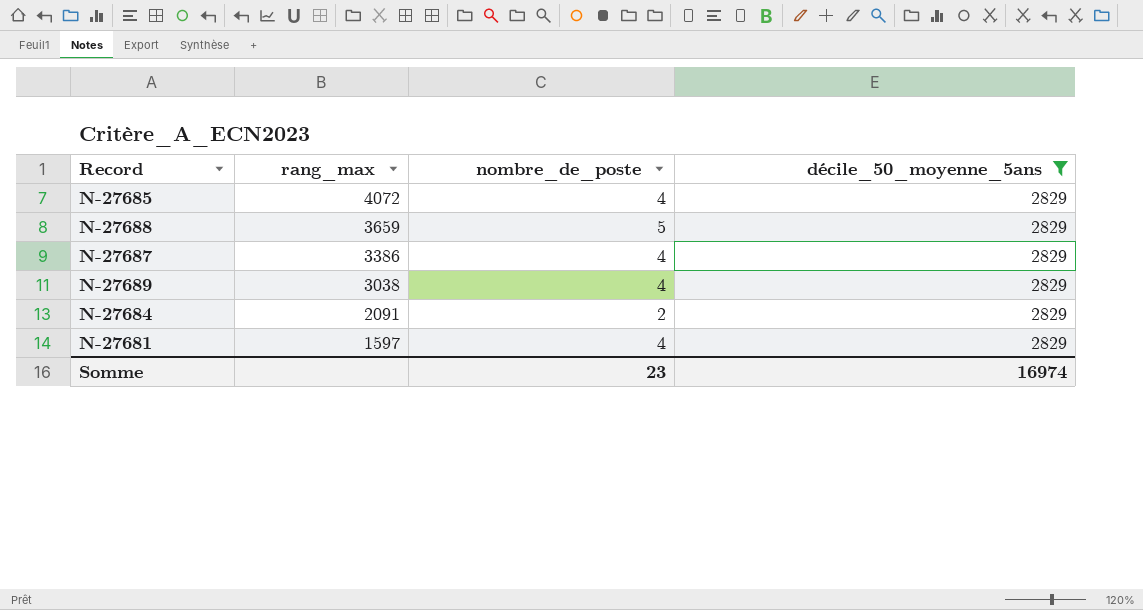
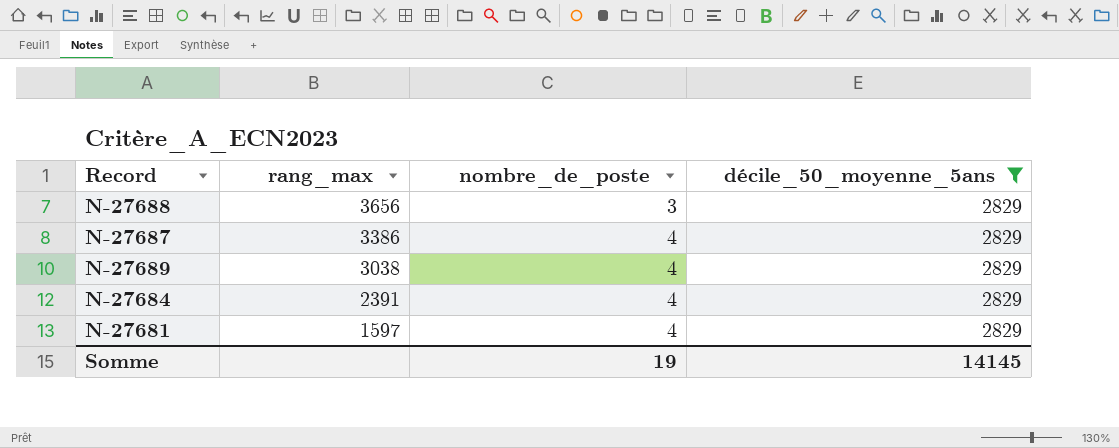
row N-27685: 4072 | 4 | 2829 -> none
N-27688 | rang_max: 3659 -> 3656
N-27688 | nombre_de_poste: 5 -> 3
N-27684 | rang_max: 2091 -> 2391
N-27684 | nombre_de_poste: 2 -> 4
Somme | nombre_de_poste: 23 -> 19
Somme | décile_50_moyenne_5ans: 16974 -> 14145

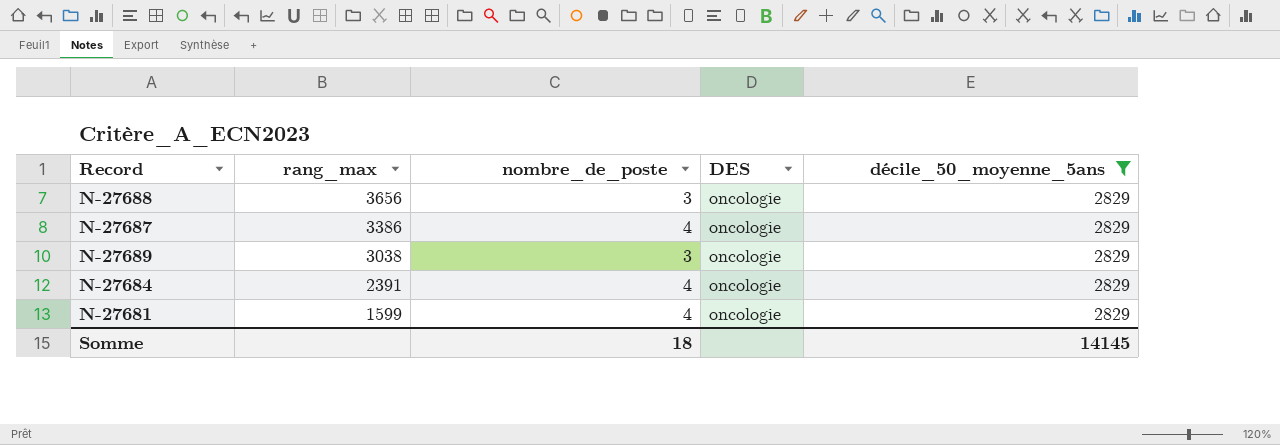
column DES | position: none -> 4
N-27689 | nombre_de_poste: 4 -> 3
N-27681 | rang_max: 1597 -> 1599
Somme | nombre_de_poste: 19 -> 18

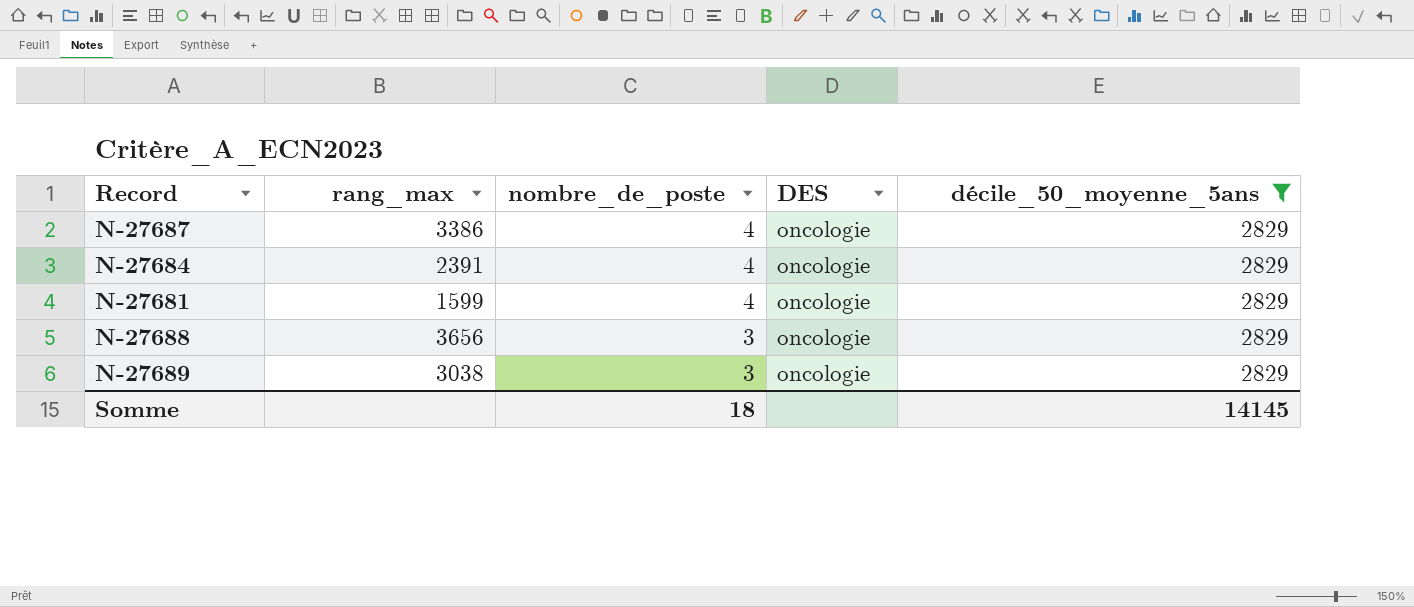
row order: rang_max descending -> nombre_de_poste descending

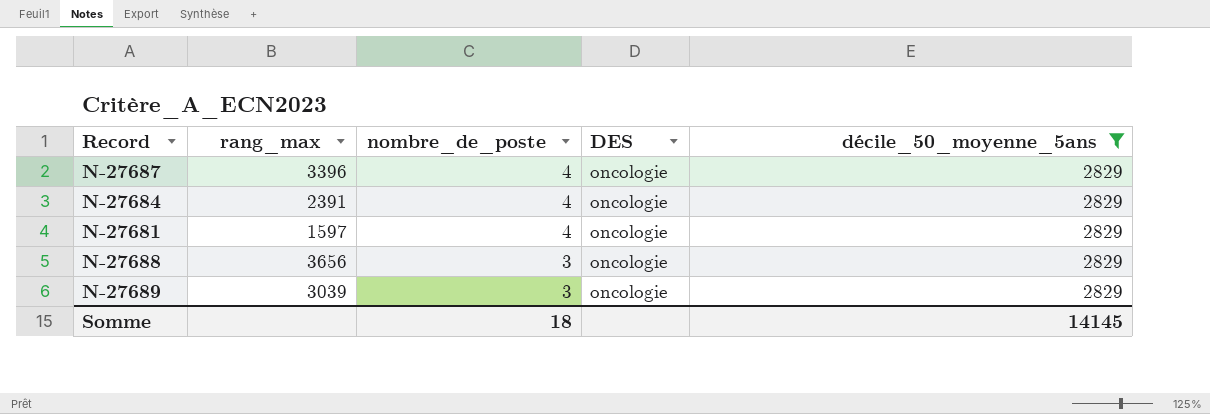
N-27687 | rang_max: 3386 -> 3396
N-27681 | rang_max: 1599 -> 1597
N-27689 | rang_max: 3038 -> 3039

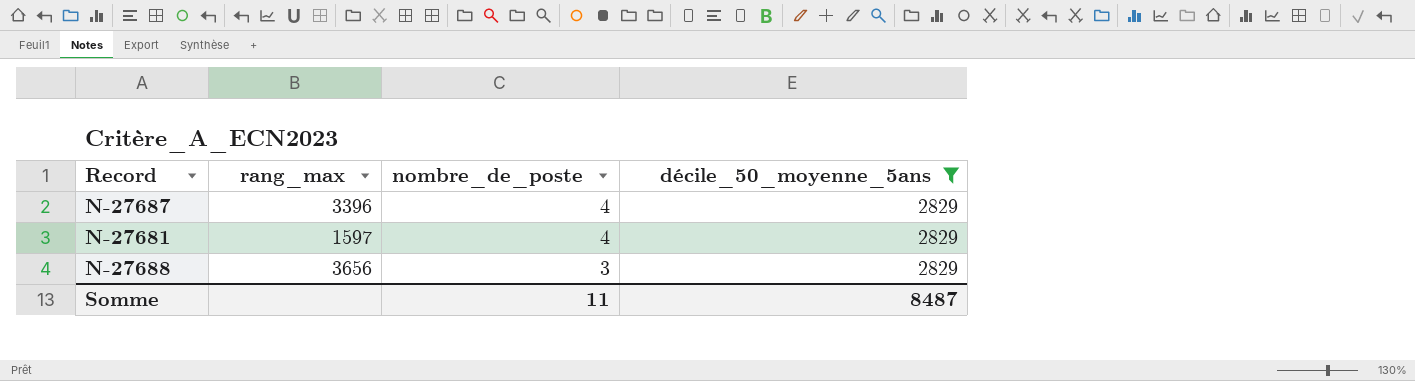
column DES | position: 4 -> none
row N-27684: 2391 | 4 | oncologie | 2829 -> none
row N-27689: 3039 | 3 | oncologie | 2829 -> none
Somme | nombre_de_poste: 18 -> 11
Somme | décile_50_moyenne_5ans: 14145 -> 8487

